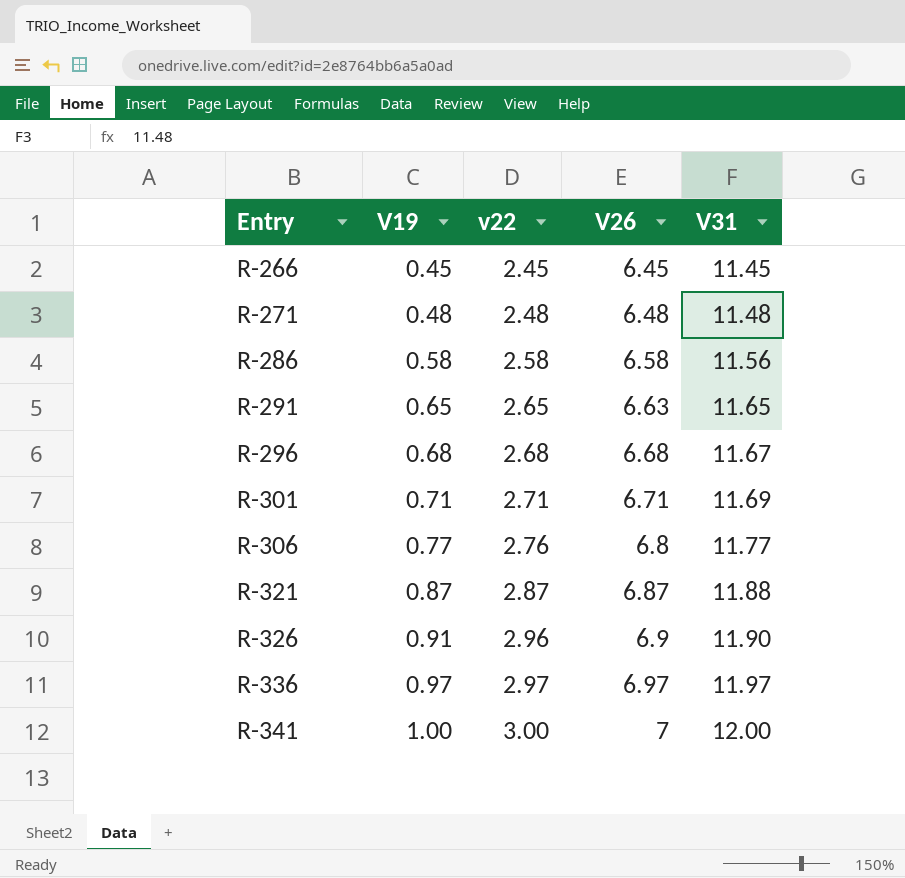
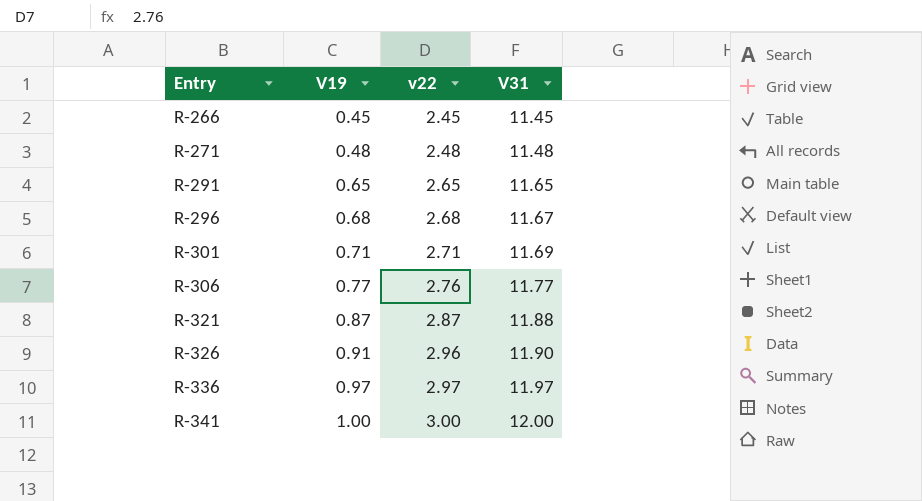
column V26 | position: 4 -> none
row R-286: 0.58 | 2.58 | 6.58 | 11.56 -> none

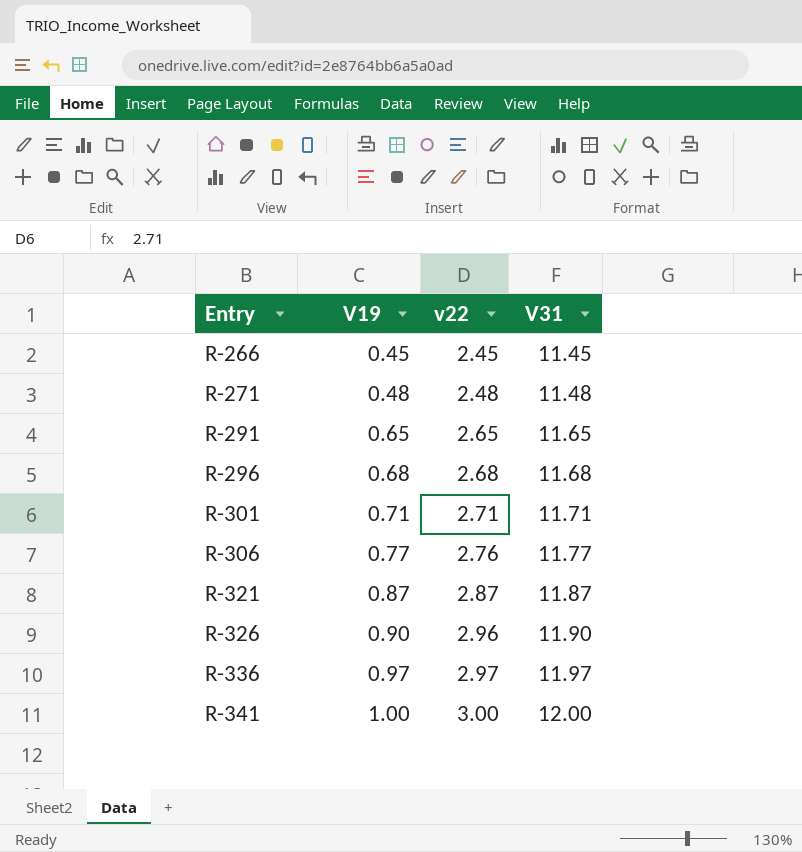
R-296 | V31: 11.67 -> 11.68
R-301 | V31: 11.69 -> 11.71
R-321 | V31: 11.88 -> 11.87
R-326 | V19: 0.91 -> 0.90

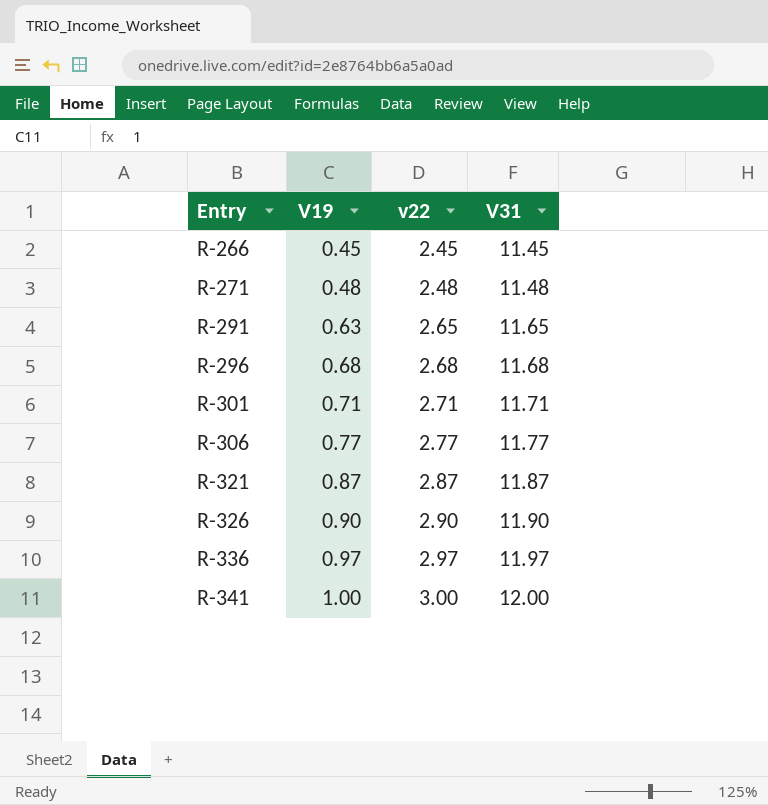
R-291 | V19: 0.65 -> 0.63
R-306 | v22: 2.76 -> 2.77
R-326 | v22: 2.96 -> 2.90

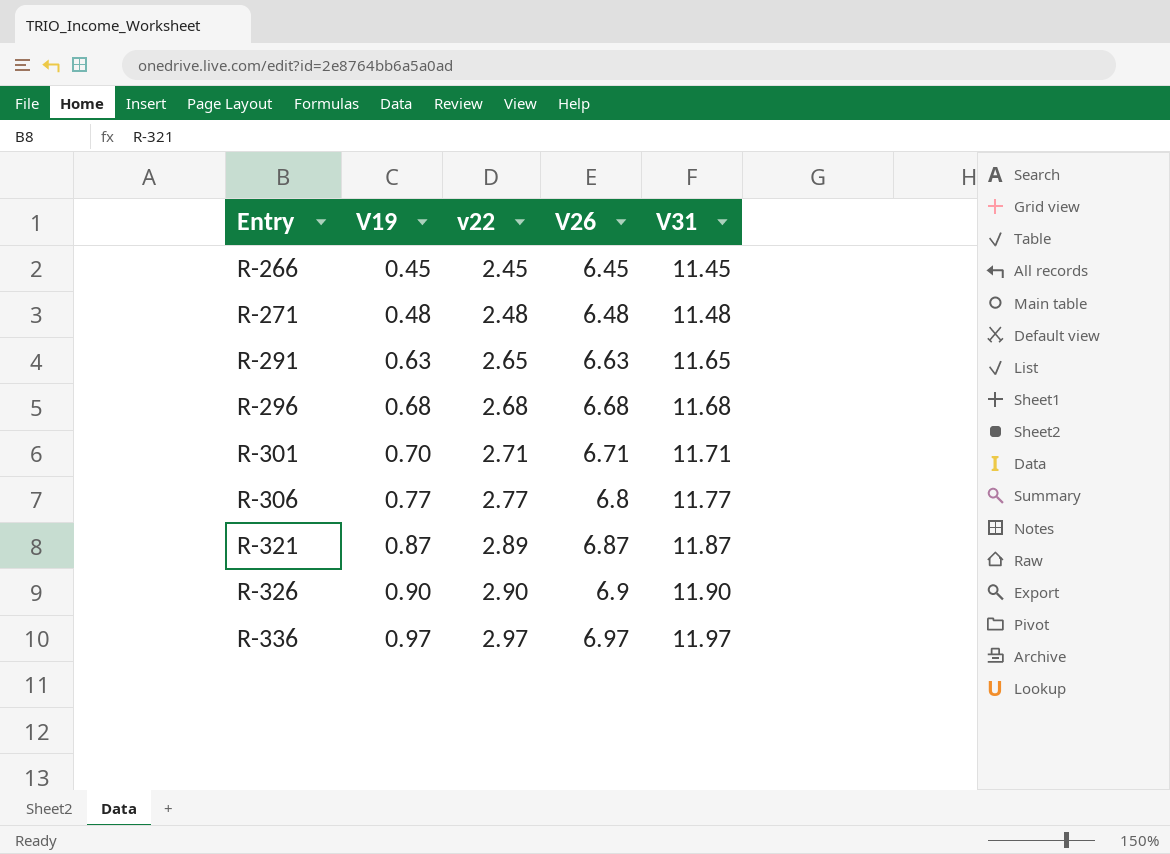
column V26 | position: none -> 4
row R-341: 1.00 | 3.00 | 12.00 -> none
R-301 | V19: 0.71 -> 0.70
R-321 | v22: 2.87 -> 2.89

